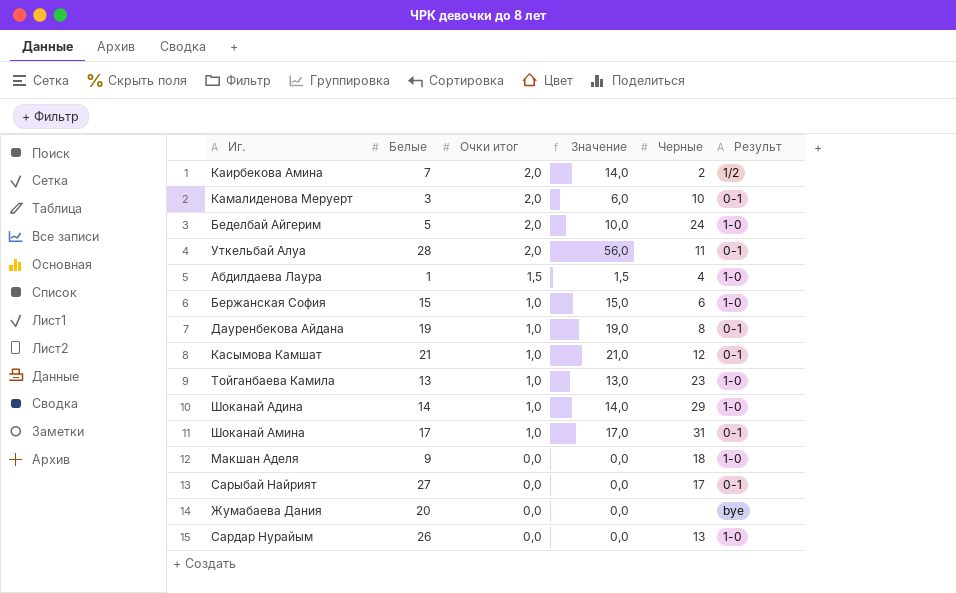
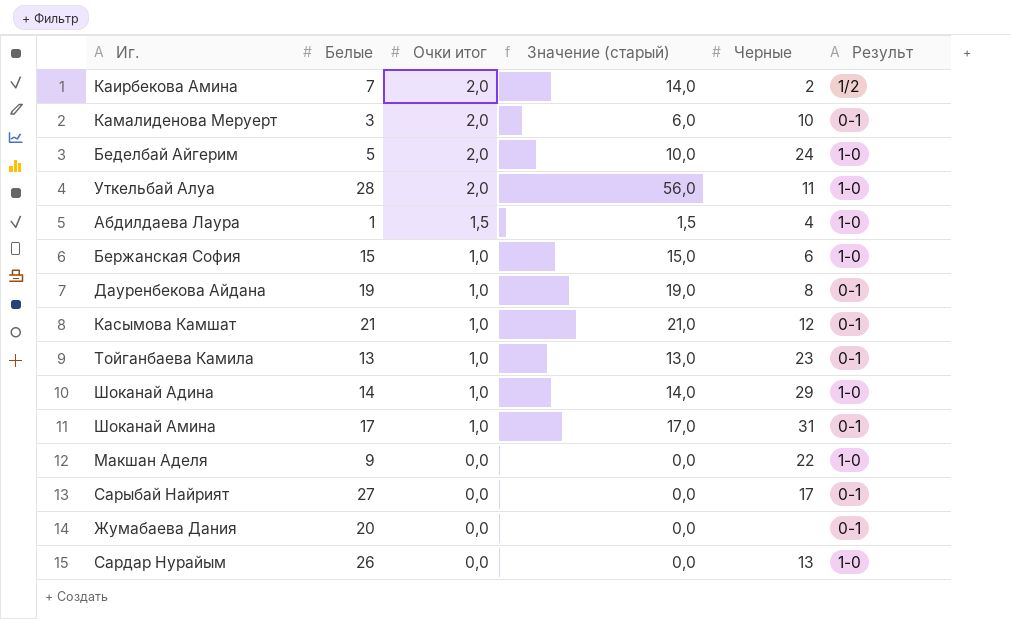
column name: Значение -> Значение (старый)
Уткельбай Алуа | Результ: 0-1 -> 1-0
Тойганбаева Камила | Результ: 1-0 -> 0-1
Макшан Аделя | Черные: 18 -> 22
Жумабаева Дания | Результ: bye -> 0-1

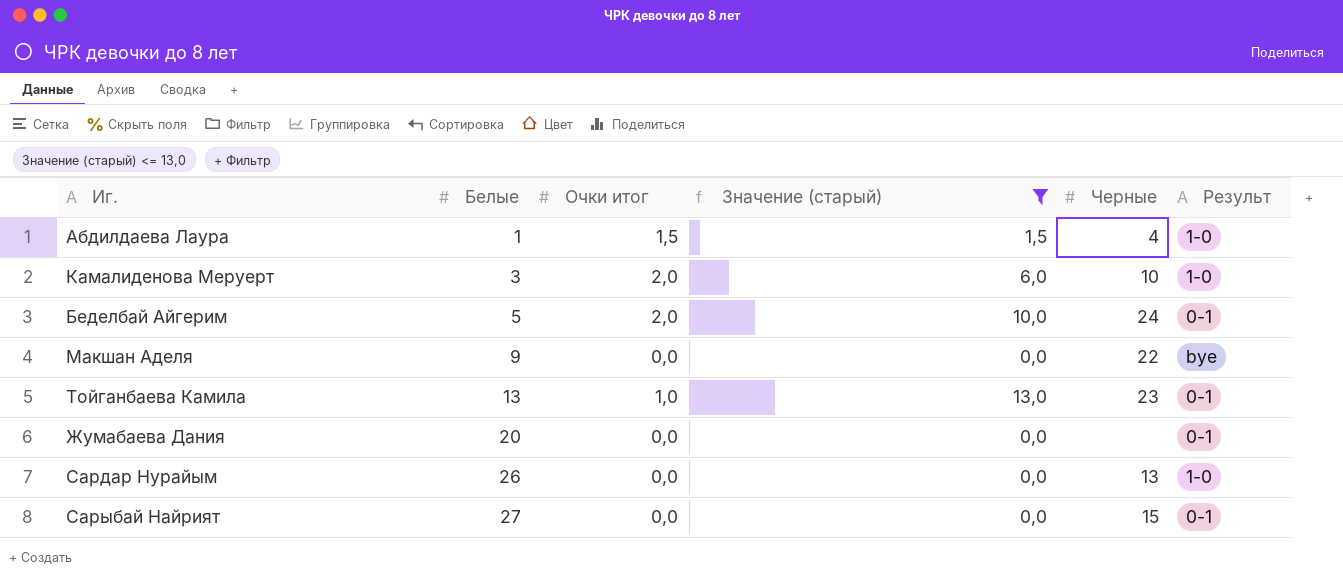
filter: none -> Значение (старый) <= 13,0
row order: Очки итог descending -> Белые ascending
Камалиденова Меруерт | Результ: 0-1 -> 1-0
Беделбай Айгерим | Результ: 1-0 -> 0-1
Макшан Аделя | Результ: 1-0 -> bye
Сарыбай Найрият | Черные: 17 -> 15

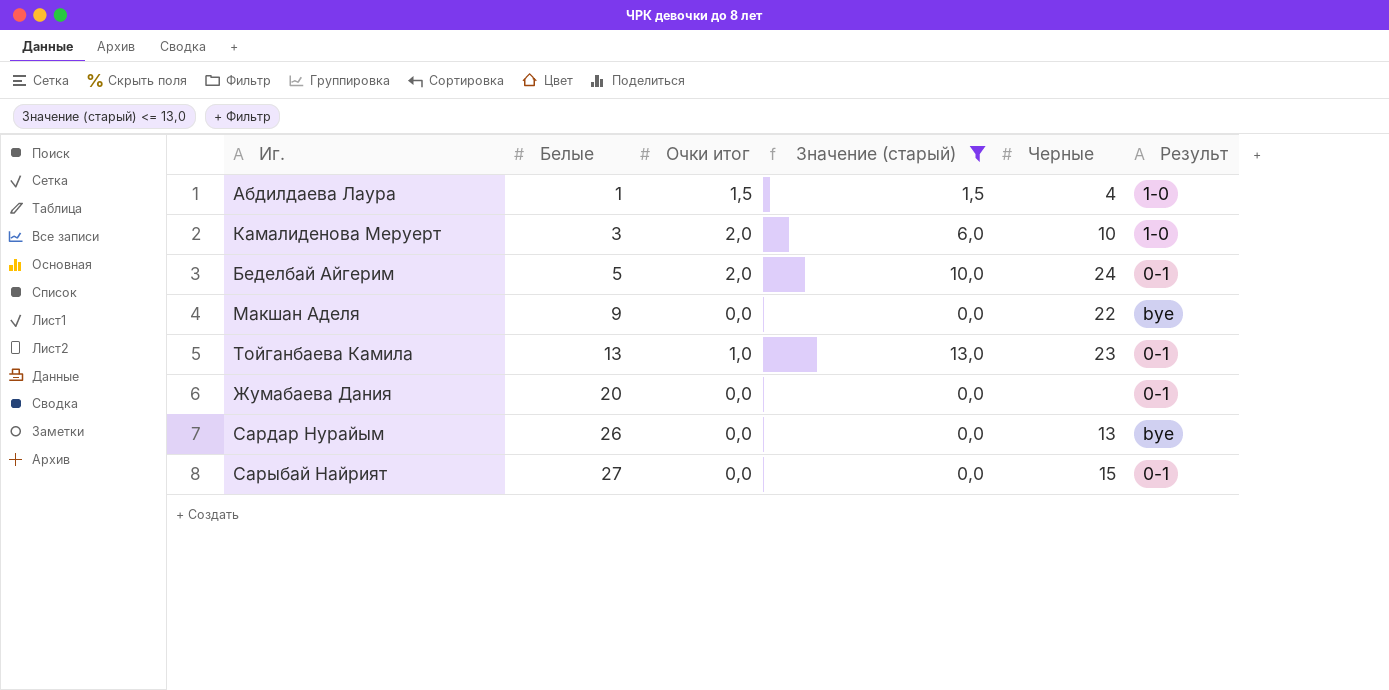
Сардар Нурайым | Результ: 1-0 -> bye

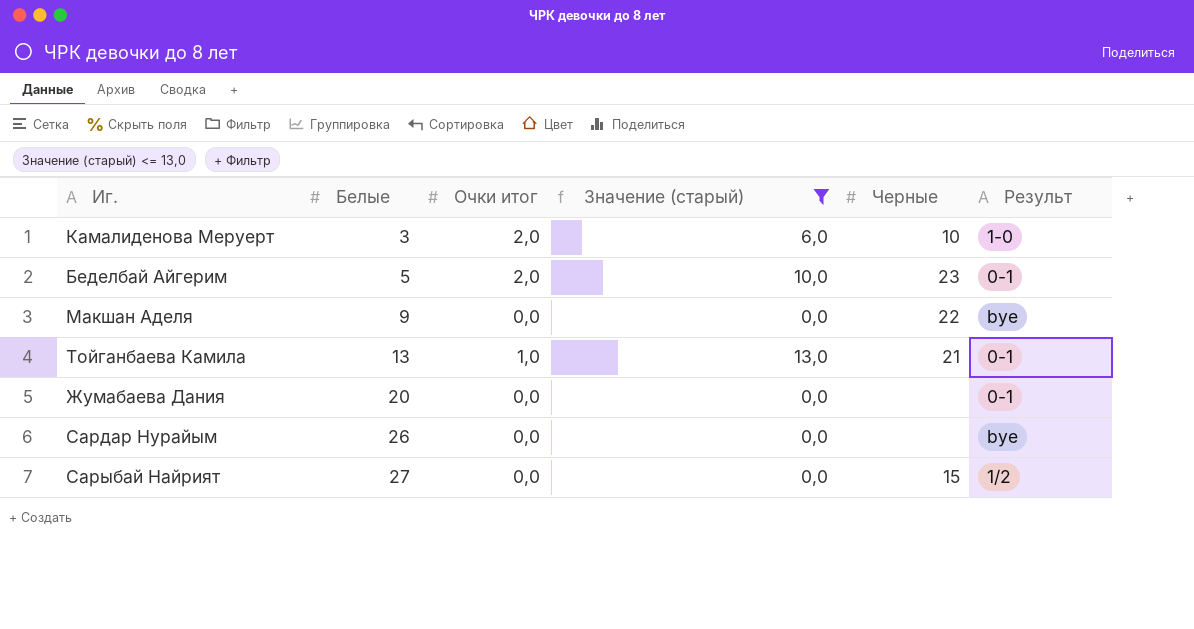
row Абдилдаева Лаура: 1 | 1,5 | 1,5 | 4 | 1-0 -> none
Беделбай Айгерим | Черные: 24 -> 23
Тойганбаева Камила | Черные: 23 -> 21
Сардар Нурайым | Черные: 13 -> none
Сарыбай Найрият | Результ: 0-1 -> 1/2

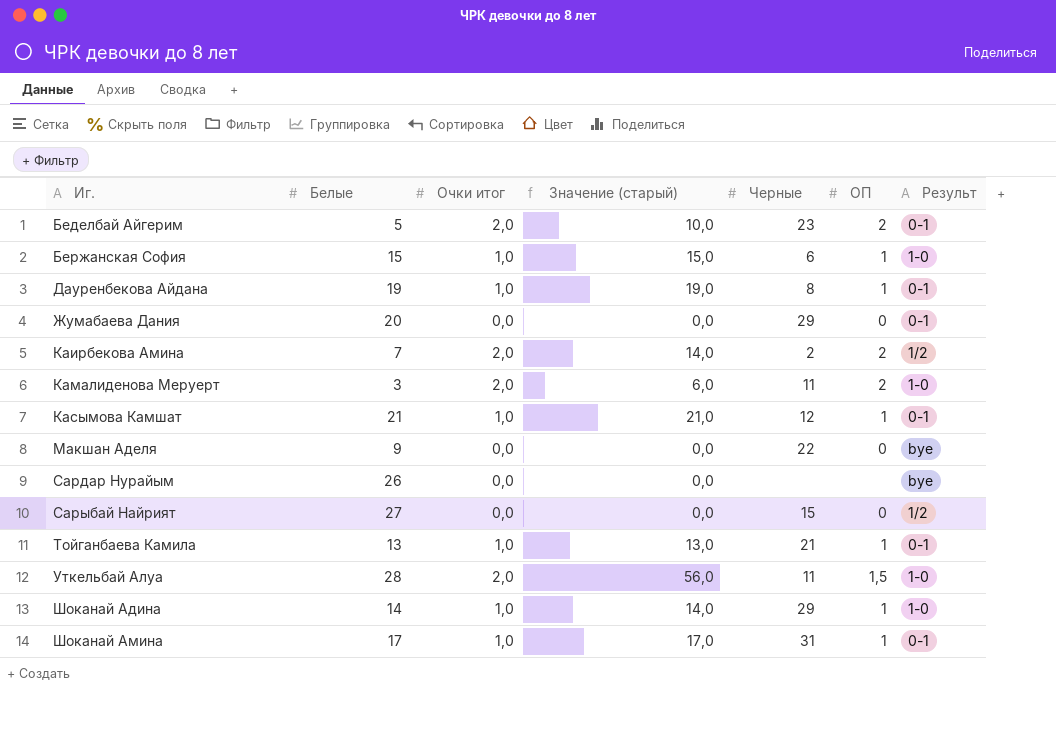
filter: Значение (старый) <= 13,0 -> none
row order: Белые ascending -> Иг. ascending
column ОП | position: none -> 6
Жумабаева Дания | Черные: none -> 29
Камалиденова Меруерт | Черные: 10 -> 11

